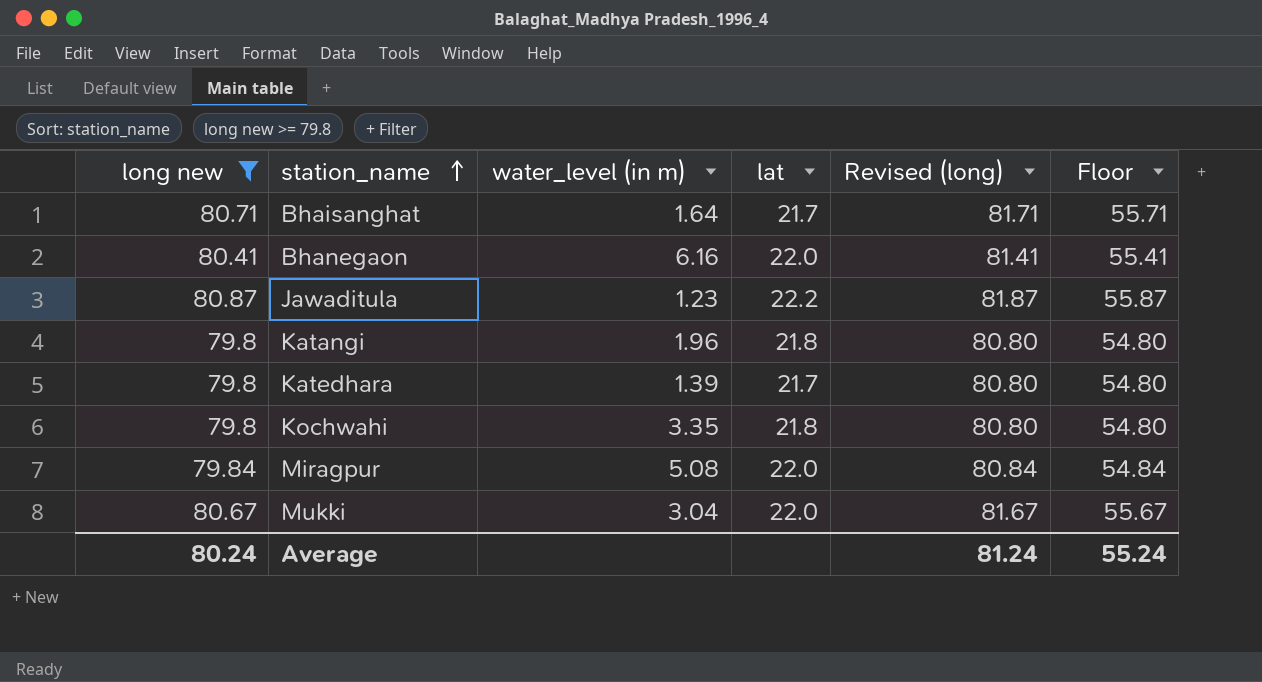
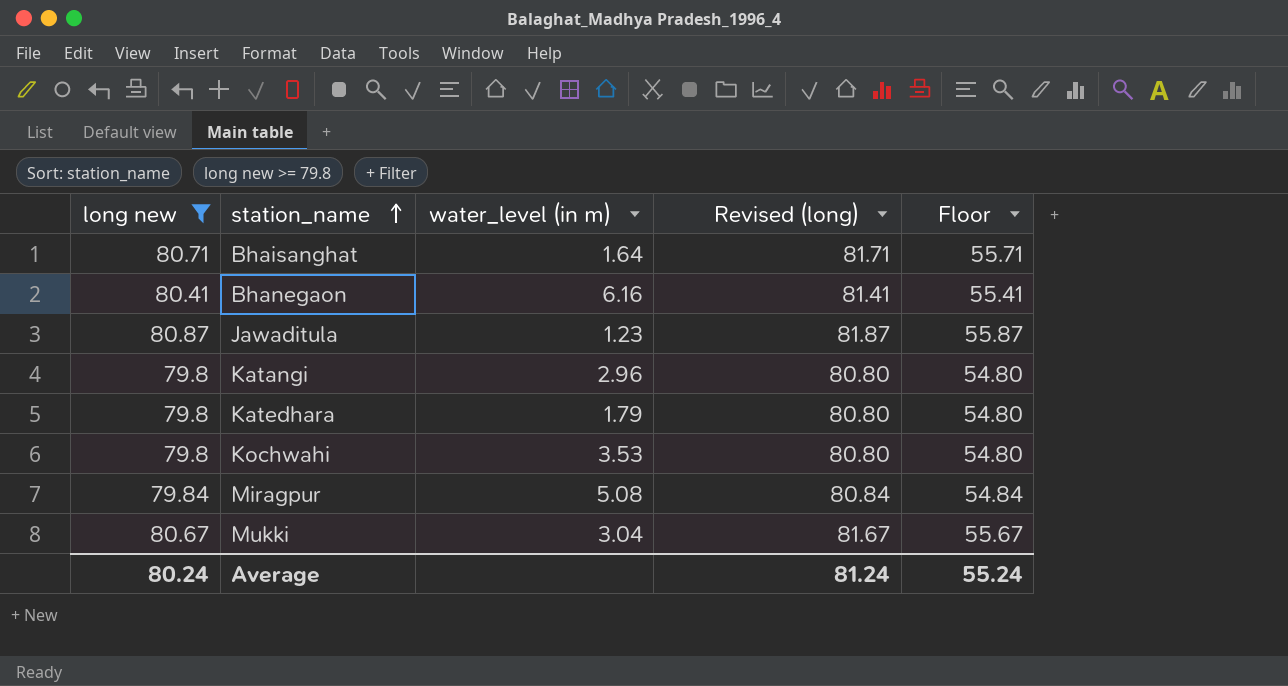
column lat | position: 4 -> none
Katangi | water_level (in m): 1.96 -> 2.96
Katedhara | water_level (in m): 1.39 -> 1.79
Kochwahi | water_level (in m): 3.35 -> 3.53

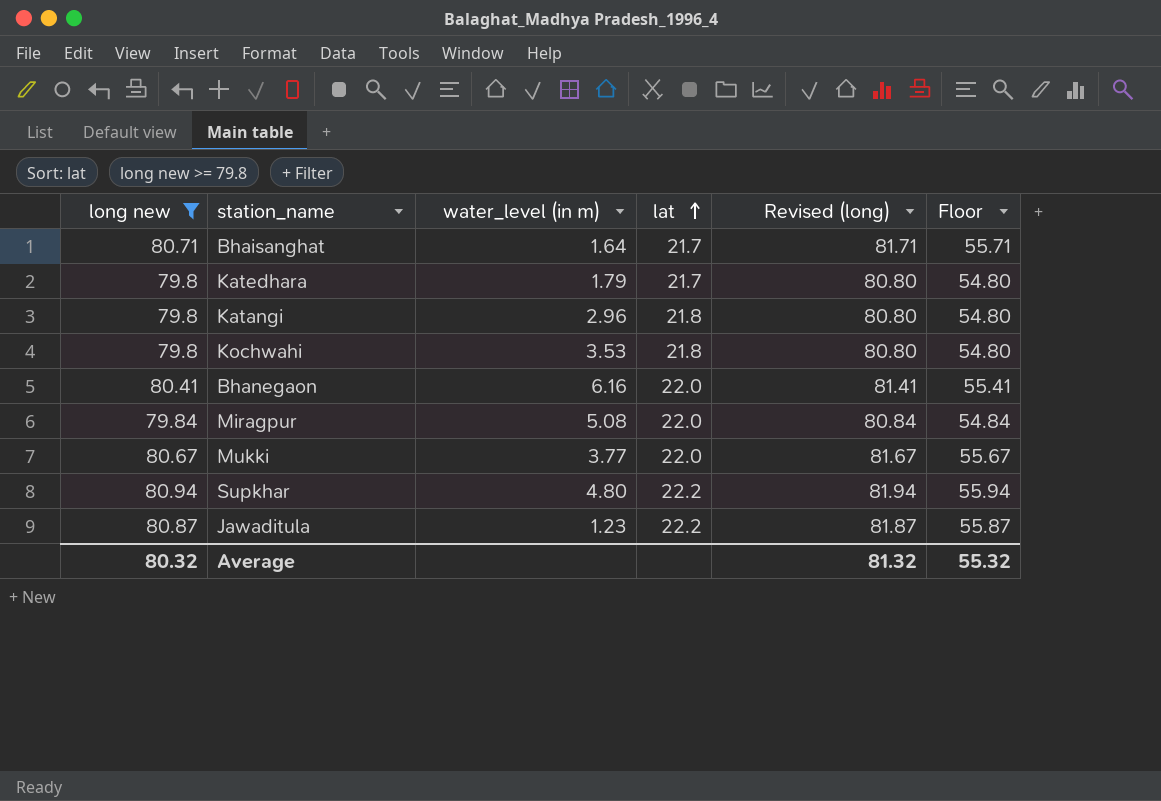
row order: station_name ascending -> lat ascending
column lat | position: none -> 4
Mukki | water_level (in m): 3.04 -> 3.77
row Supkhar: none -> 80.94 | 4.80 | 22.2 | 81.94 | 55.94
Average | long new: 80.24 -> 80.32
Average | Revised (long): 81.24 -> 81.32
Average | Floor: 55.24 -> 55.32

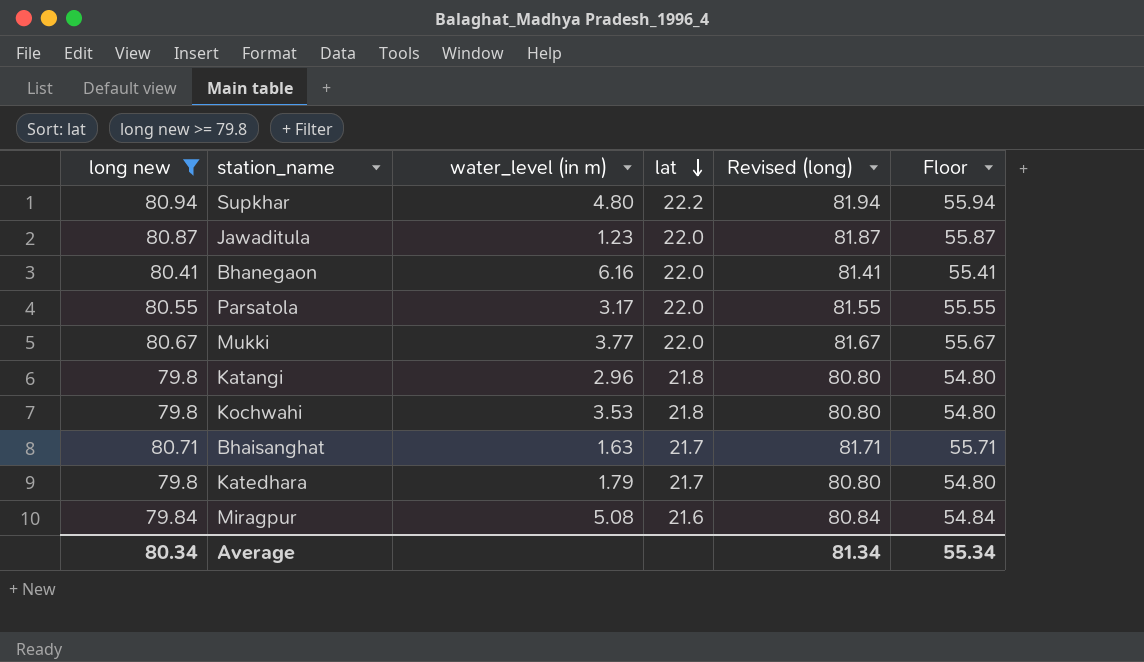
row order: lat ascending -> lat descending
Jawaditula | lat: 22.2 -> 22.0
row Parsatola: none -> 80.55 | 3.17 | 22.0 | 81.55 | 55.55
Bhaisanghat | water_level (in m): 1.64 -> 1.63
Miragpur | lat: 22.0 -> 21.6
Average | long new: 80.32 -> 80.34
Average | Revised (long): 81.32 -> 81.34
Average | Floor: 55.32 -> 55.34

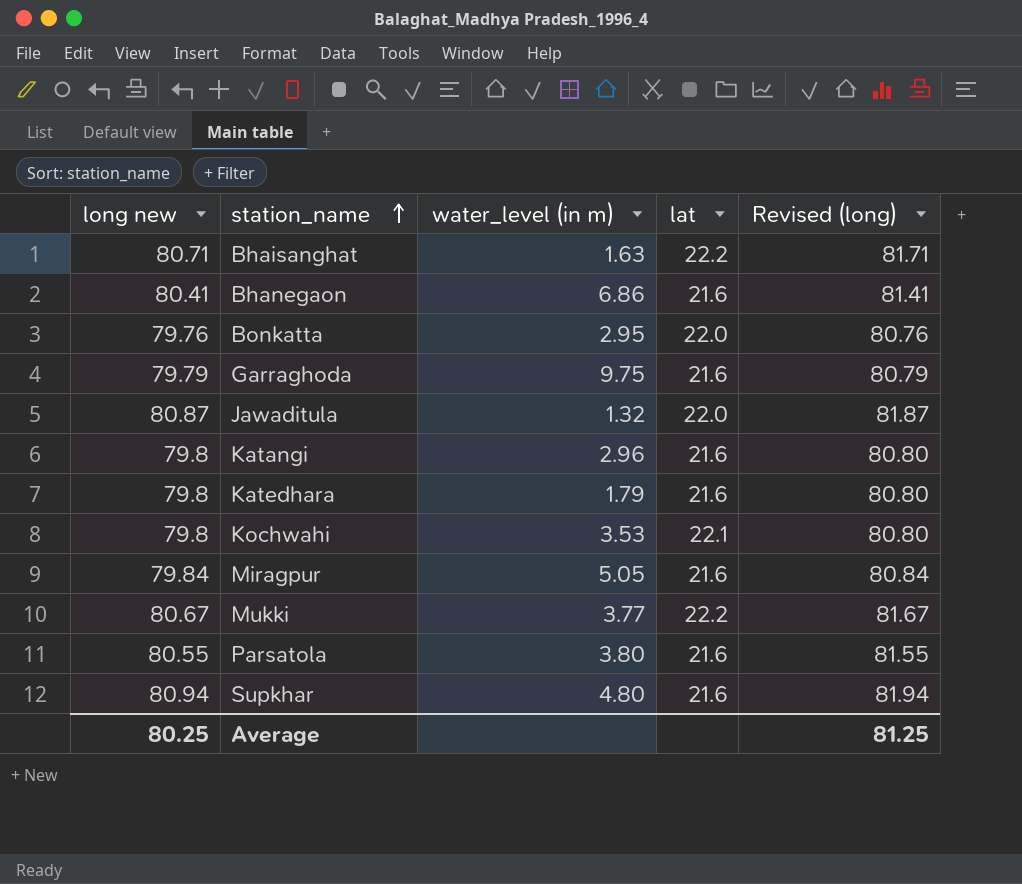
filter: long new >= 79.8 -> none
row order: lat descending -> station_name ascending
column Floor | formula: [long new] - 25 -> none
Bhaisanghat | lat: 21.7 -> 22.2
Bhanegaon | water_level (in m): 6.16 -> 6.86
Bhanegaon | lat: 22.0 -> 21.6
Jawaditula | water_level (in m): 1.23 -> 1.32
Katangi | lat: 21.8 -> 21.6
Katedhara | lat: 21.7 -> 21.6
Kochwahi | lat: 21.8 -> 22.1
Miragpur | water_level (in m): 5.08 -> 5.05
Mukki | lat: 22.0 -> 22.2
Parsatola | water_level (in m): 3.17 -> 3.80
Parsatola | lat: 22.0 -> 21.6
Supkhar | lat: 22.2 -> 21.6
Average | long new: 80.34 -> 80.25
Average | Revised (long): 81.34 -> 81.25

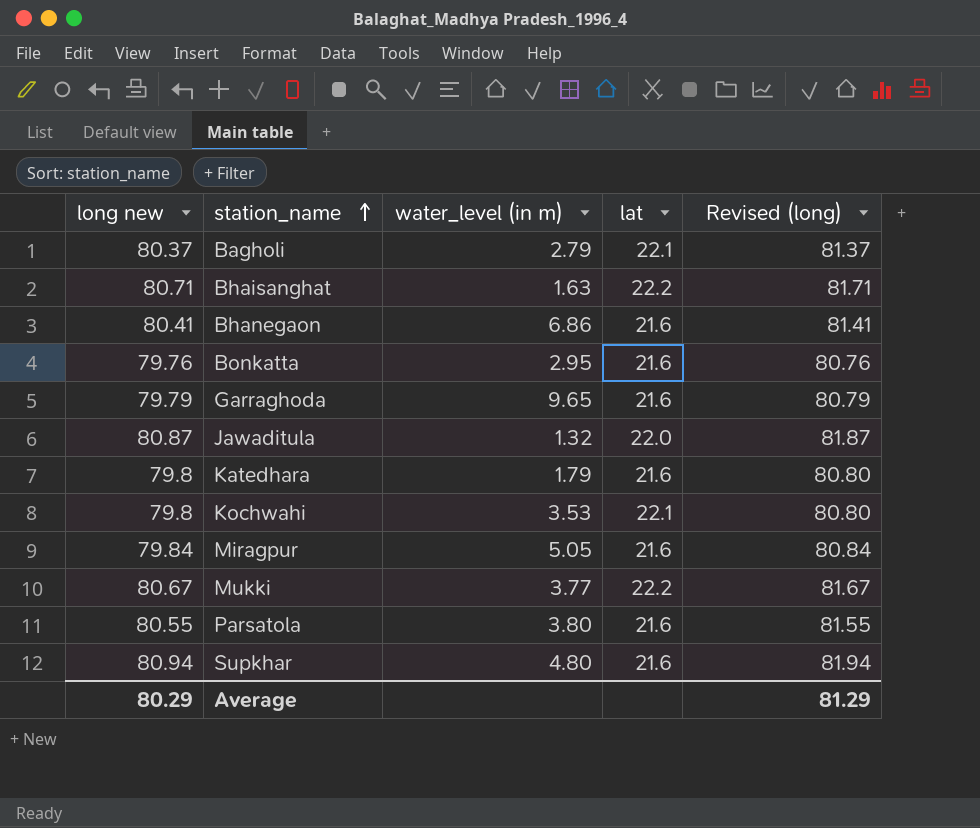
row Katangi: 79.8 | 2.96 | 21.6 | 80.80 -> none
row Bagholi: none -> 80.37 | 2.79 | 22.1 | 81.37
Bonkatta | lat: 22.0 -> 21.6
Garraghoda | water_level (in m): 9.75 -> 9.65
Average | long new: 80.25 -> 80.29
Average | Revised (long): 81.25 -> 81.29

